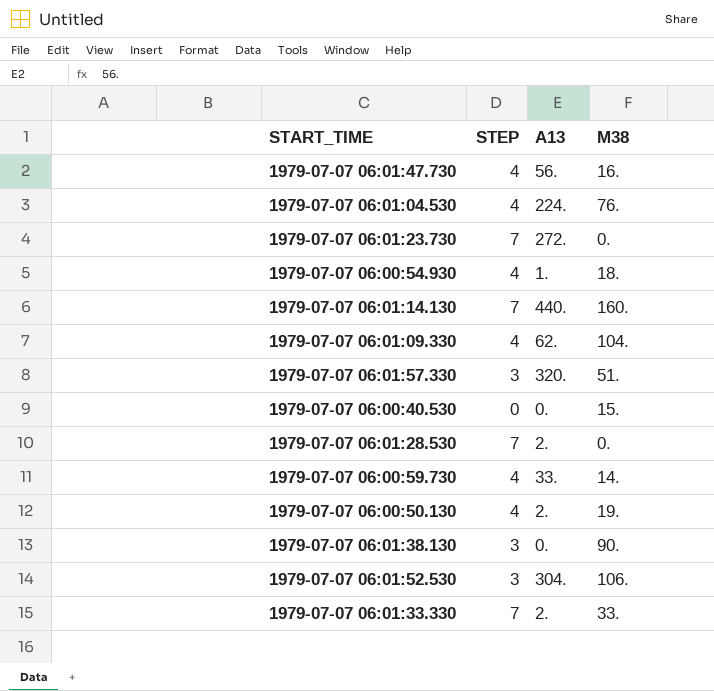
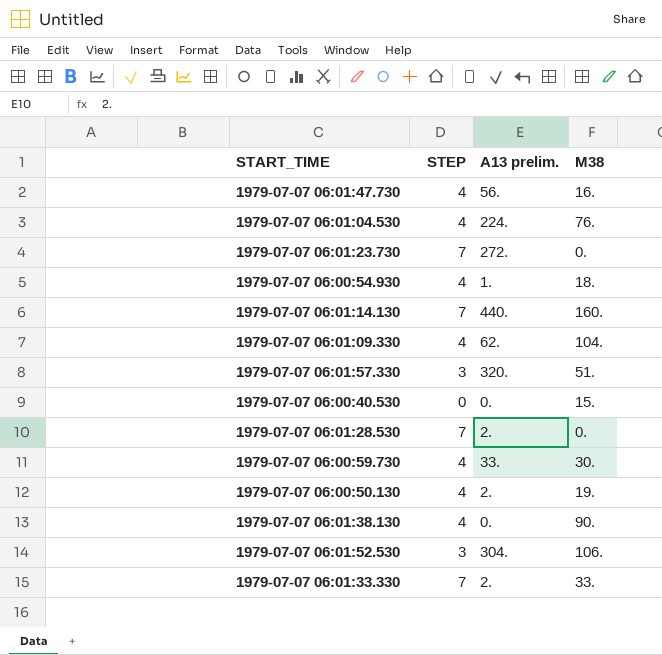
column name: A13 -> A13 prelim.
1979-07-07 06:00:59.730 | M38: 14. -> 30.
1979-07-07 06:01:38.130 | STEP: 3 -> 4

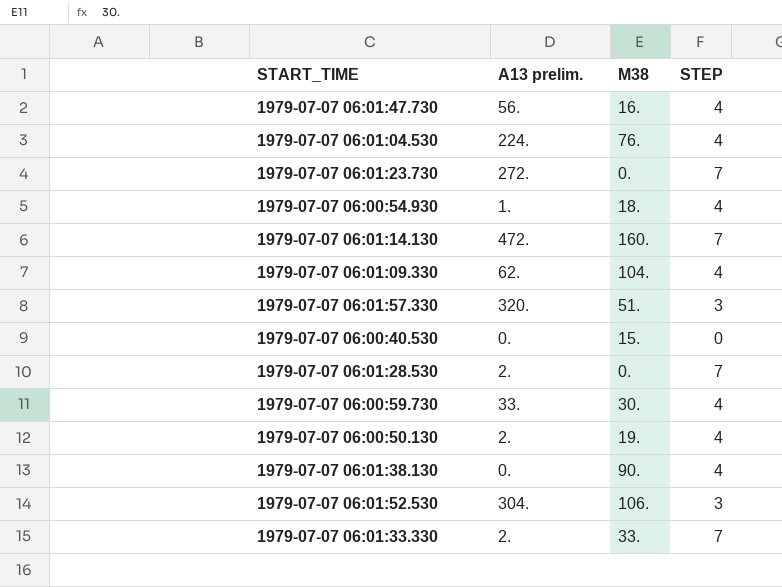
column STEP | position: 2 -> 4
1979-07-07 06:01:14.130 | A13 prelim.: 440. -> 472.

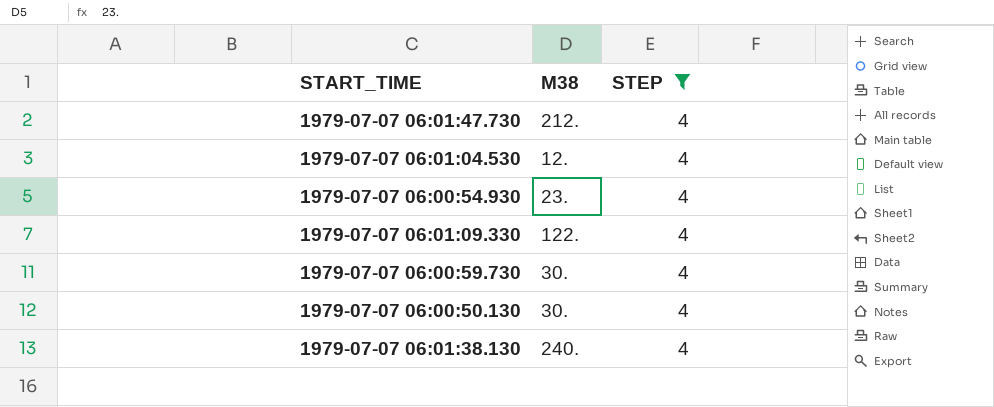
filter: none -> STEP = 4
column A13 prelim. | position: 2 -> none
1979-07-07 06:01:47.730 | M38: 16. -> 212.
1979-07-07 06:01:04.530 | M38: 76. -> 12.
1979-07-07 06:00:54.930 | M38: 18. -> 23.
1979-07-07 06:01:09.330 | M38: 104. -> 122.
1979-07-07 06:00:50.130 | M38: 19. -> 30.
1979-07-07 06:01:38.130 | M38: 90. -> 240.

